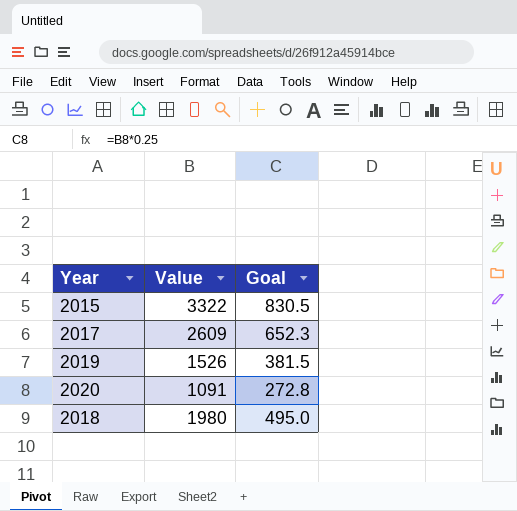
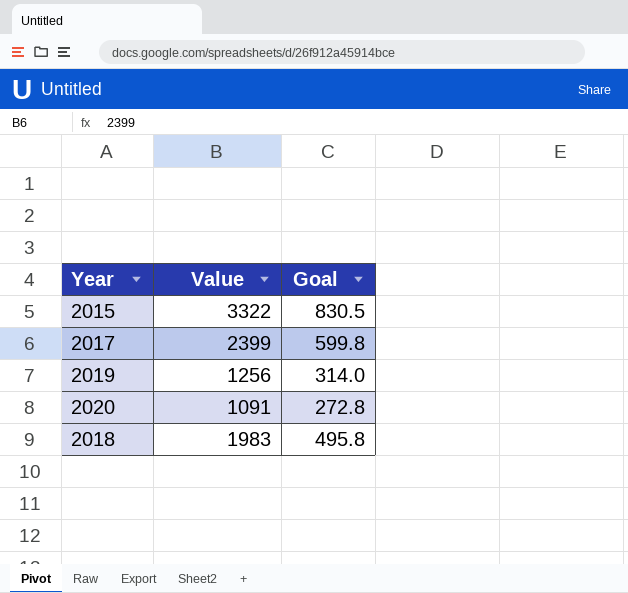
2017 | Value: 2609 -> 2399
2017 | Goal: 652.3 -> 599.8
2019 | Value: 1526 -> 1256
2019 | Goal: 381.5 -> 314.0
2018 | Value: 1980 -> 1983
2018 | Goal: 495.0 -> 495.8

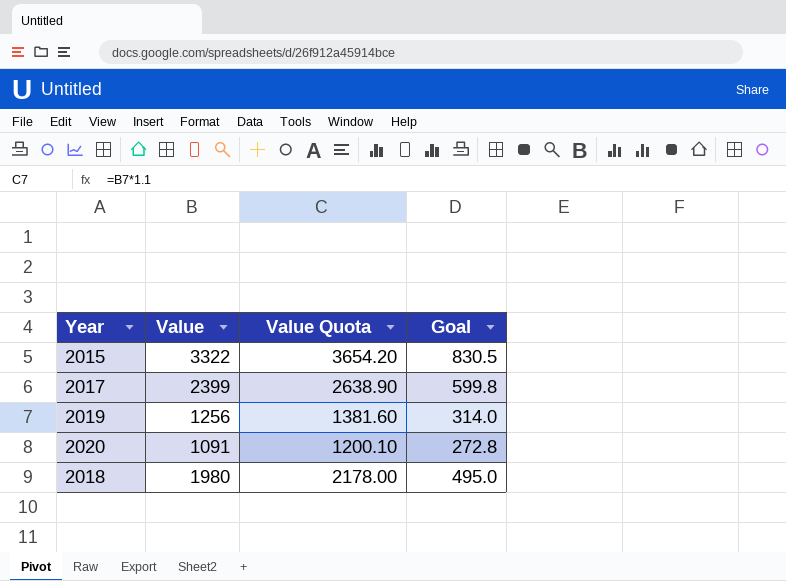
column Value Quota | formula: none -> [Value] * 1.1
2018 | Value: 1983 -> 1980
2018 | Goal: 495.8 -> 495.0

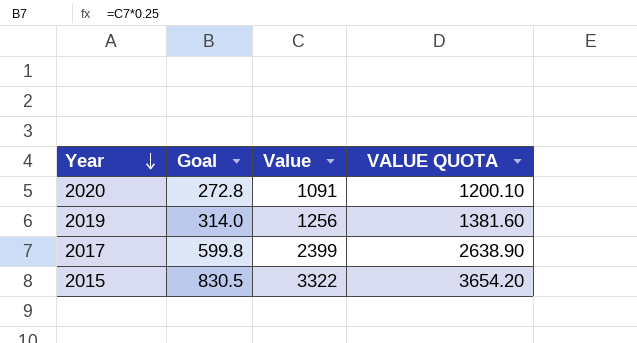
row order: none -> Year descending
column Goal | position: 4 -> 2
column name: Value Quota -> VALUE QUOTA
row 2018: 1980 | 2178.00 | 495.0 -> none

